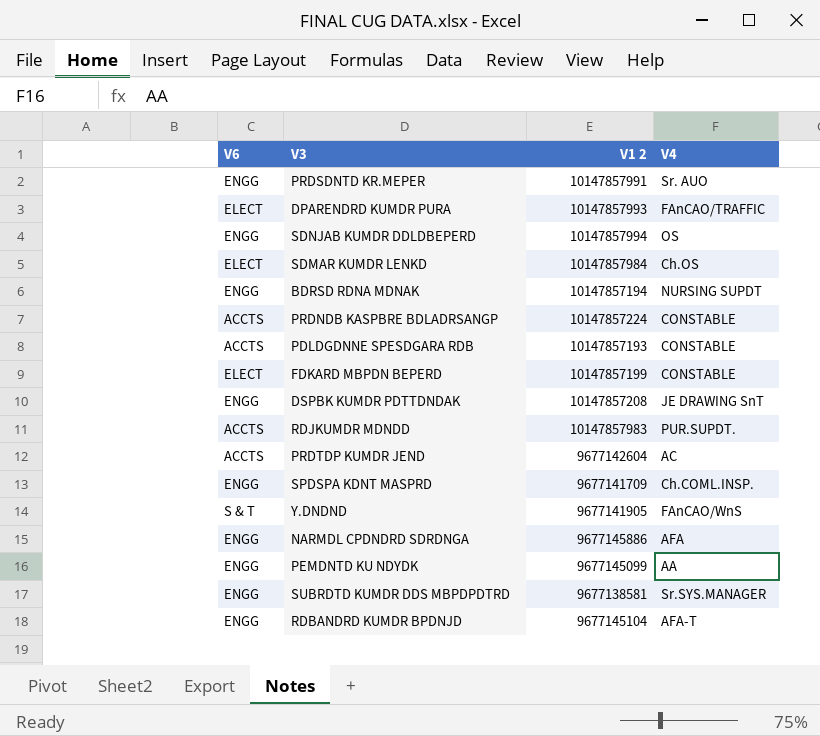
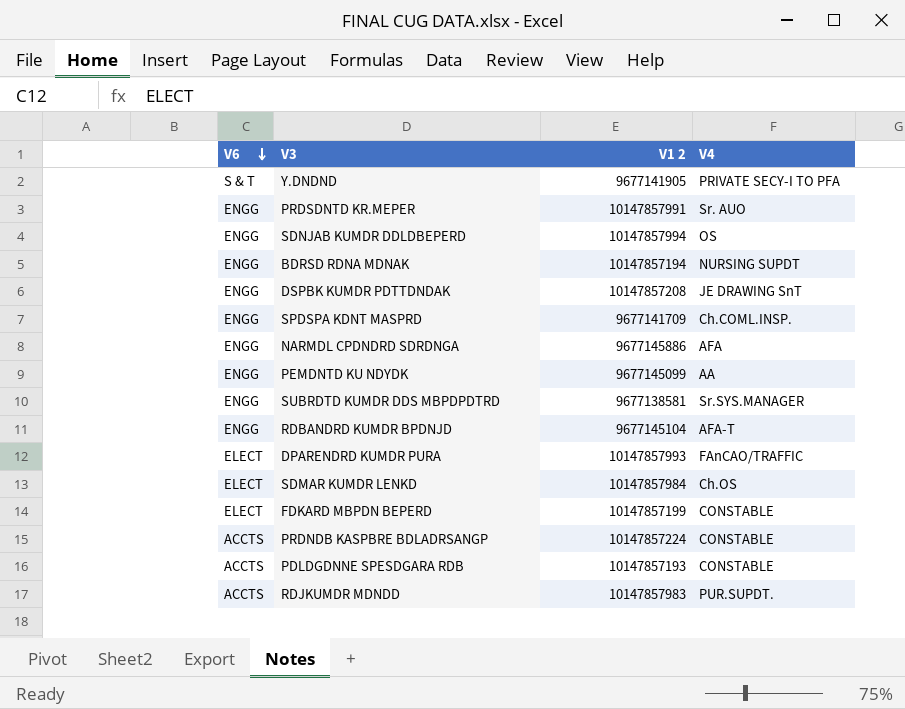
row order: none -> V6 descending
row PRDTDP KUMDR JEND: ACCTS | 9677142604 | AC -> none
Y.DNDND | V4: FAnCAO/WnS -> PRIVATE SECY-I TO PFA

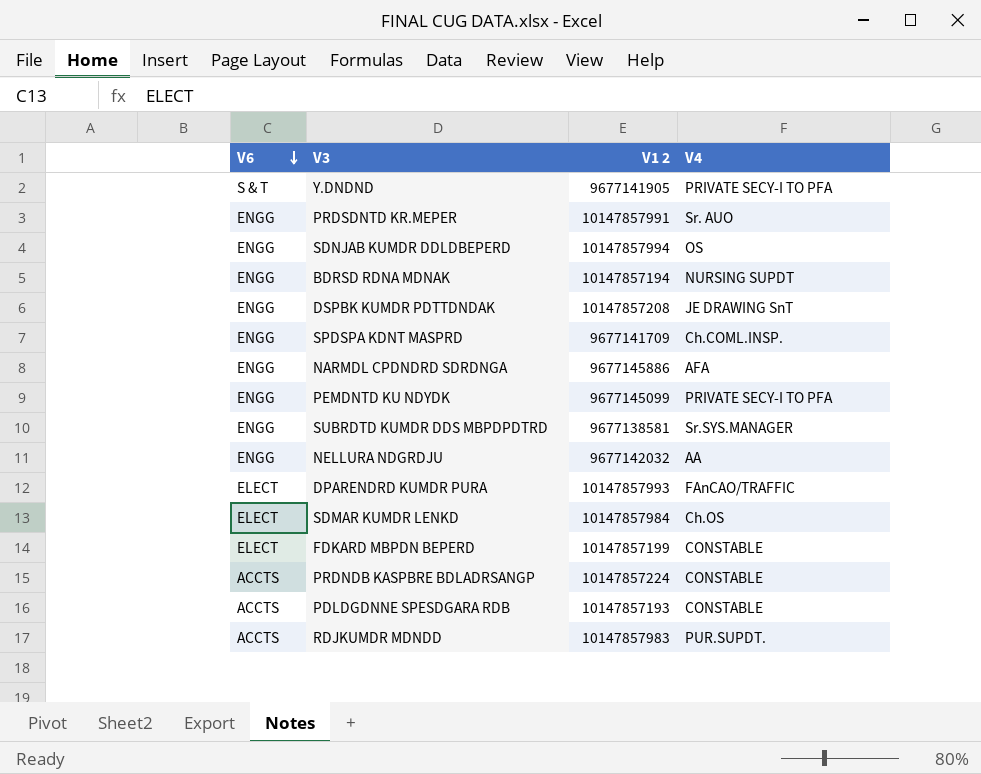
row RDBANDRD KUMDR BPDNJD: ENGG | 9677145104 | AFA-T -> none
PEMDNTD KU NDYDK | V4: AA -> PRIVATE SECY-I TO PFA
row NELLURA NDGRDJU: none -> ENGG | 9677142032 | AA

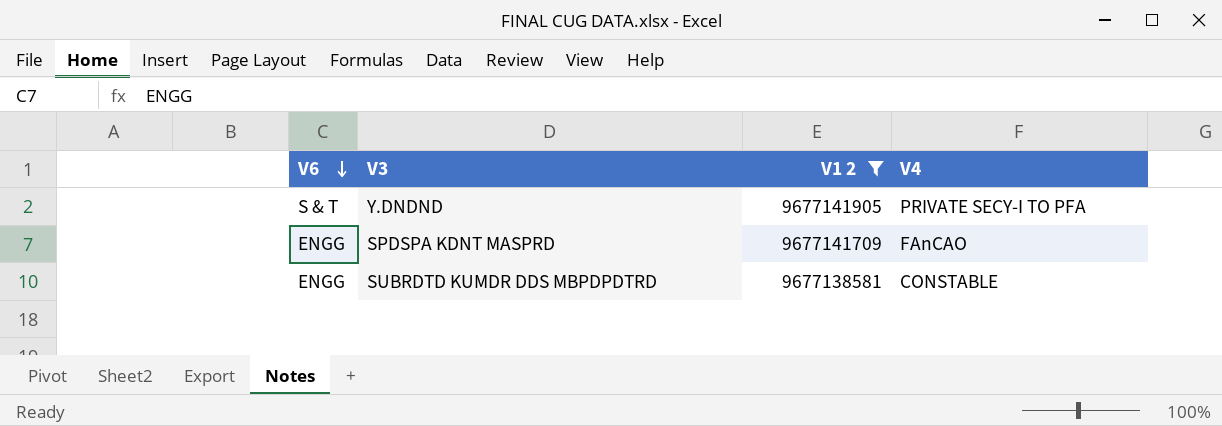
filter: none -> V1 2 <= 9677141905
SPDSPA KDNT MASPRD | V4: Ch.COML.INSP. -> FAnCAO
SUBRDTD KUMDR DDS MBPDPDTRD | V4: Sr.SYS.MANAGER -> CONSTABLE

